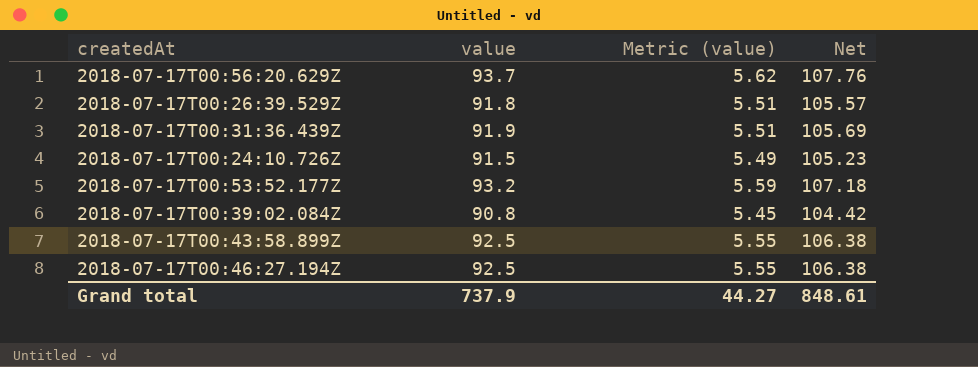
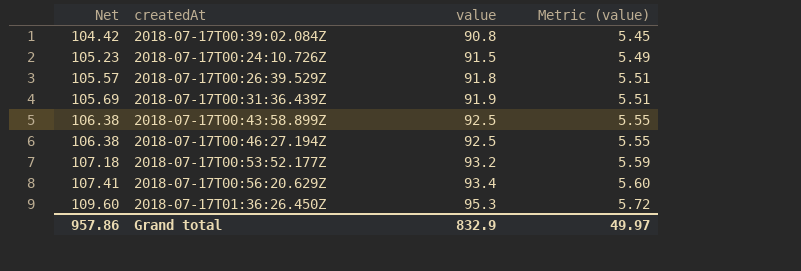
row order: none -> Net ascending
column Net | position: 4 -> 1
2018-07-17T00:56:20.629Z | Net: 107.76 -> 107.41
2018-07-17T00:56:20.629Z | value: 93.7 -> 93.4
2018-07-17T00:56:20.629Z | Metric (value): 5.62 -> 5.60
row 2018-07-17T01:36:26.450Z: none -> 109.60 | 95.3 | 5.72
Grand total | Net: 848.61 -> 957.86
Grand total | value: 737.9 -> 832.9
Grand total | Metric (value): 44.27 -> 49.97

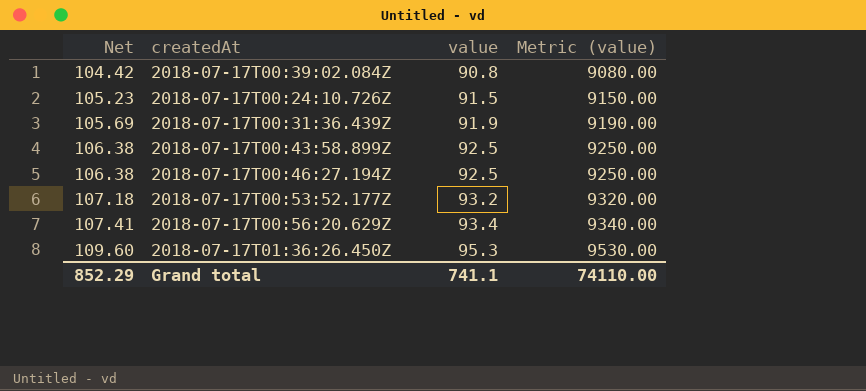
column Metric (value) | formula: [value] * 0.06 -> [value] * 100
row 2018-07-17T00:26:39.529Z: 105.57 | 91.8 | 5.51 -> none
Grand total | Net: 957.86 -> 852.29
Grand total | value: 832.9 -> 741.1
Grand total | Metric (value): 49.97 -> 74110.00

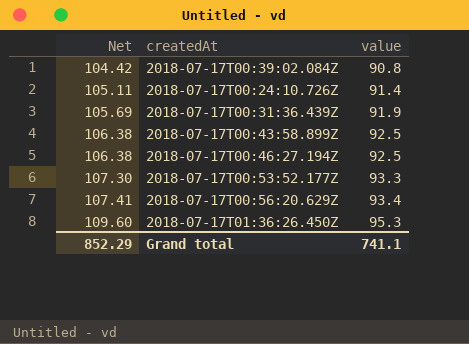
column Metric (value) | formula: [value] * 100 -> none
2018-07-17T00:24:10.726Z | Net: 105.23 -> 105.11
2018-07-17T00:24:10.726Z | value: 91.5 -> 91.4
2018-07-17T00:53:52.177Z | Net: 107.18 -> 107.30
2018-07-17T00:53:52.177Z | value: 93.2 -> 93.3

